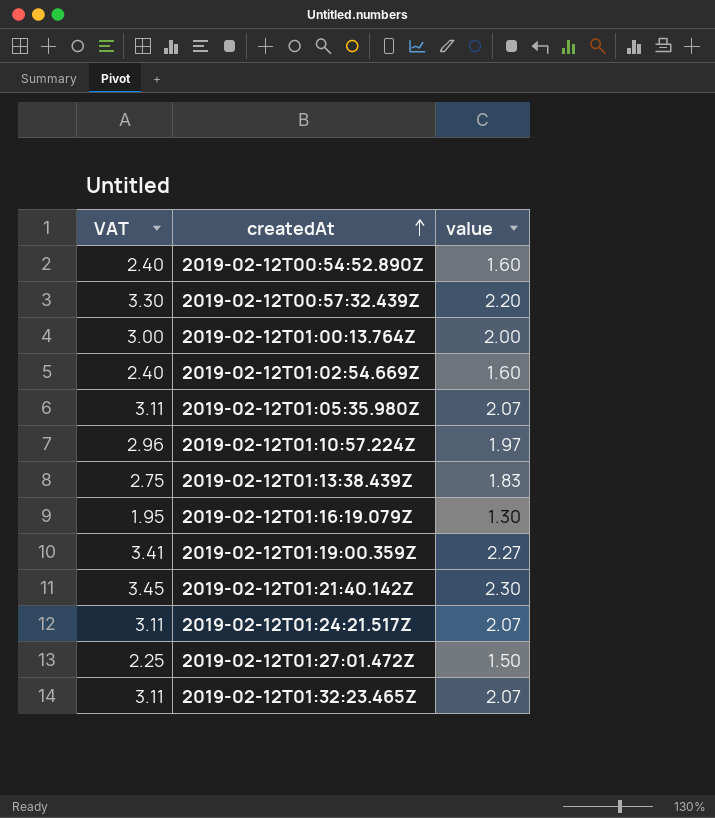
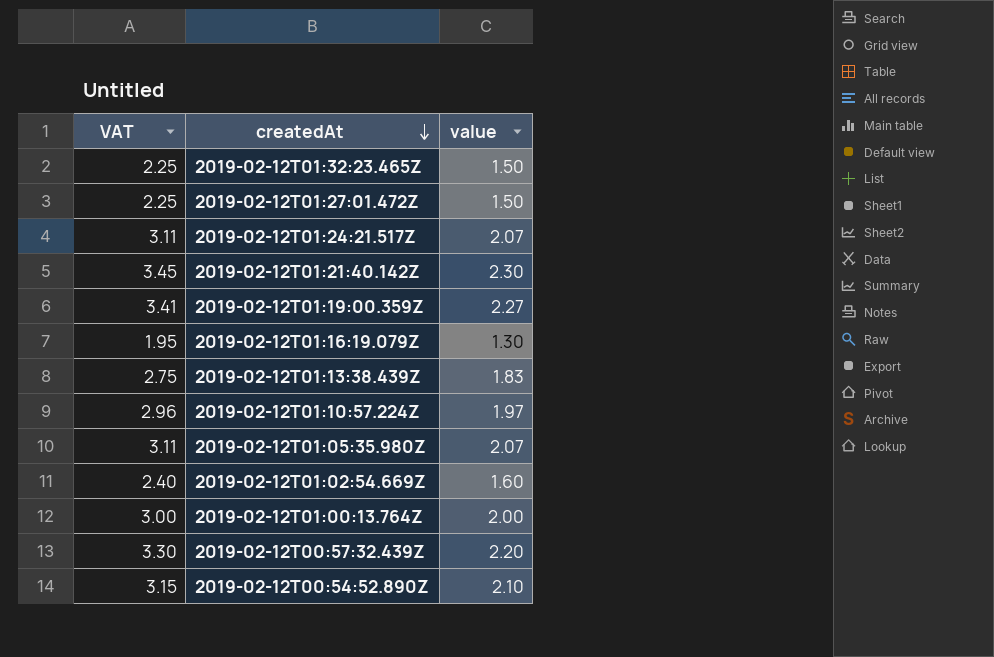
row order: createdAt ascending -> createdAt descending
2019-02-12T01:32:23.465Z | VAT: 3.11 -> 2.25
2019-02-12T01:32:23.465Z | value: 2.07 -> 1.50
2019-02-12T00:54:52.890Z | VAT: 2.40 -> 3.15
2019-02-12T00:54:52.890Z | value: 1.60 -> 2.10

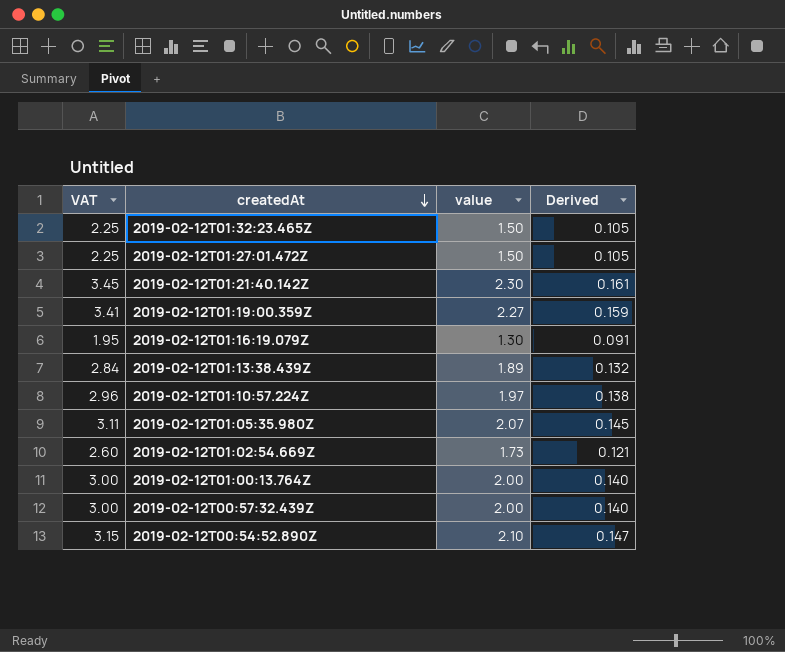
column Derived | formula: none -> [value] * 0.07
row 2019-02-12T01:24:21.517Z: 3.11 | 2.07 -> none
2019-02-12T01:13:38.439Z | VAT: 2.75 -> 2.84
2019-02-12T01:13:38.439Z | value: 1.83 -> 1.89
2019-02-12T01:02:54.669Z | VAT: 2.40 -> 2.60
2019-02-12T01:02:54.669Z | value: 1.60 -> 1.73
2019-02-12T00:57:32.439Z | VAT: 3.30 -> 3.00
2019-02-12T00:57:32.439Z | value: 2.20 -> 2.00

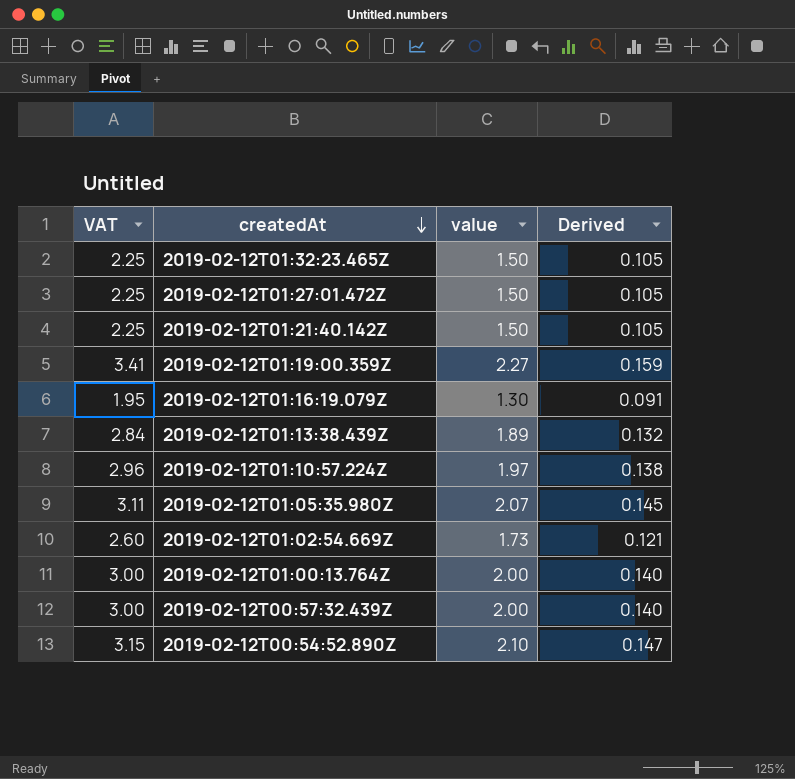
2019-02-12T01:21:40.142Z | VAT: 3.45 -> 2.25
2019-02-12T01:21:40.142Z | value: 2.30 -> 1.50
2019-02-12T01:21:40.142Z | Derived: 0.161 -> 0.105

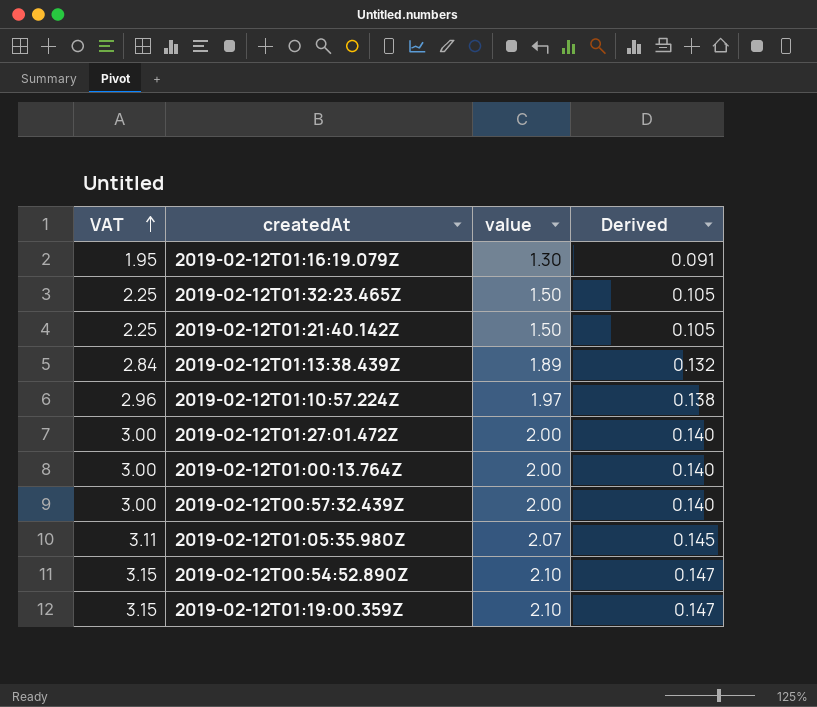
row order: createdAt descending -> VAT ascending
row 2019-02-12T01:02:54.669Z: 2.60 | 1.73 | 0.121 -> none
2019-02-12T01:27:01.472Z | VAT: 2.25 -> 3.00
2019-02-12T01:27:01.472Z | value: 1.50 -> 2.00
2019-02-12T01:27:01.472Z | Derived: 0.105 -> 0.140
2019-02-12T01:19:00.359Z | VAT: 3.41 -> 3.15
2019-02-12T01:19:00.359Z | value: 2.27 -> 2.10
2019-02-12T01:19:00.359Z | Derived: 0.159 -> 0.147

